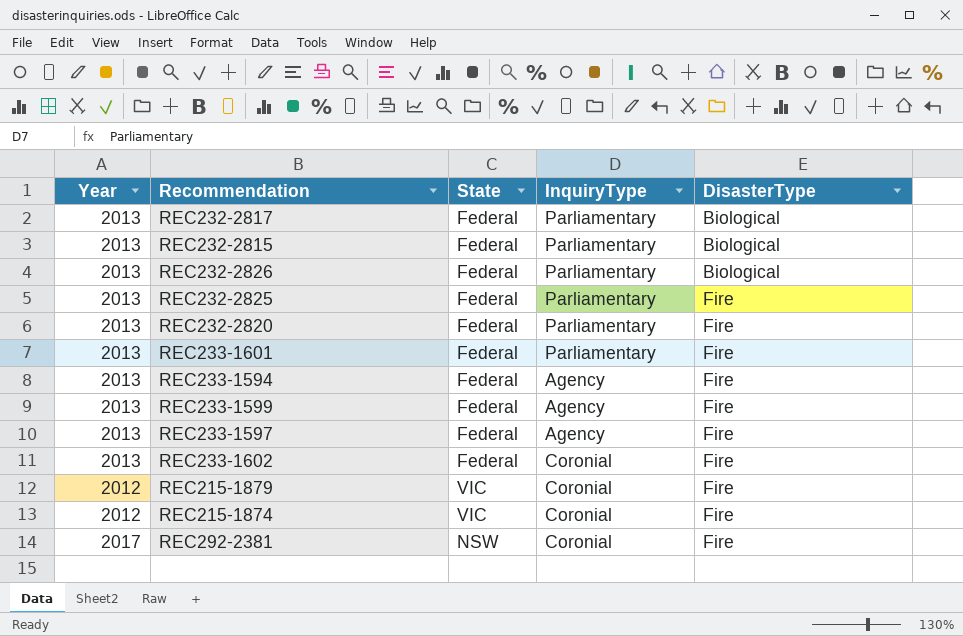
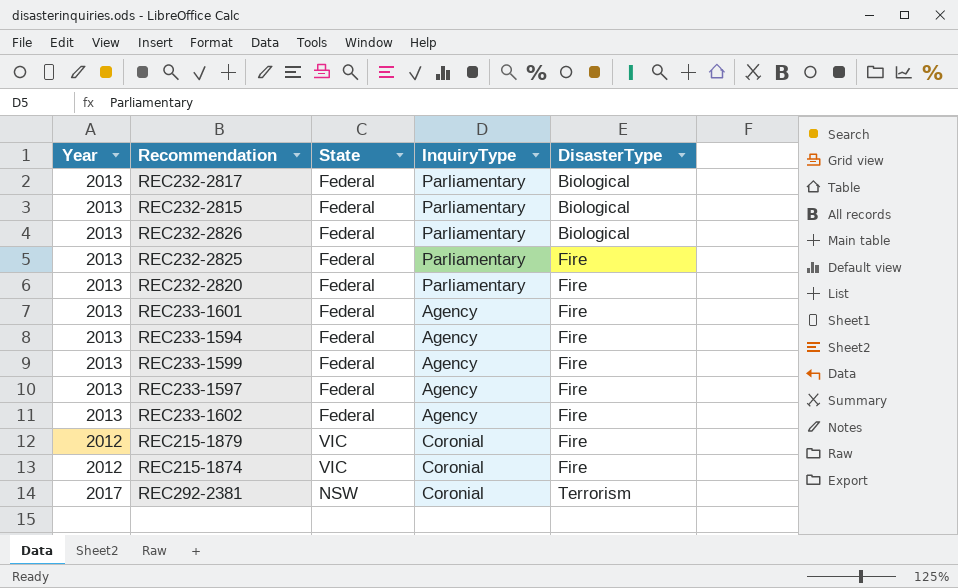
REC233-1601 | InquiryType: Parliamentary -> Agency
REC233-1602 | InquiryType: Coronial -> Agency
REC292-2381 | DisasterType: Fire -> Terrorism

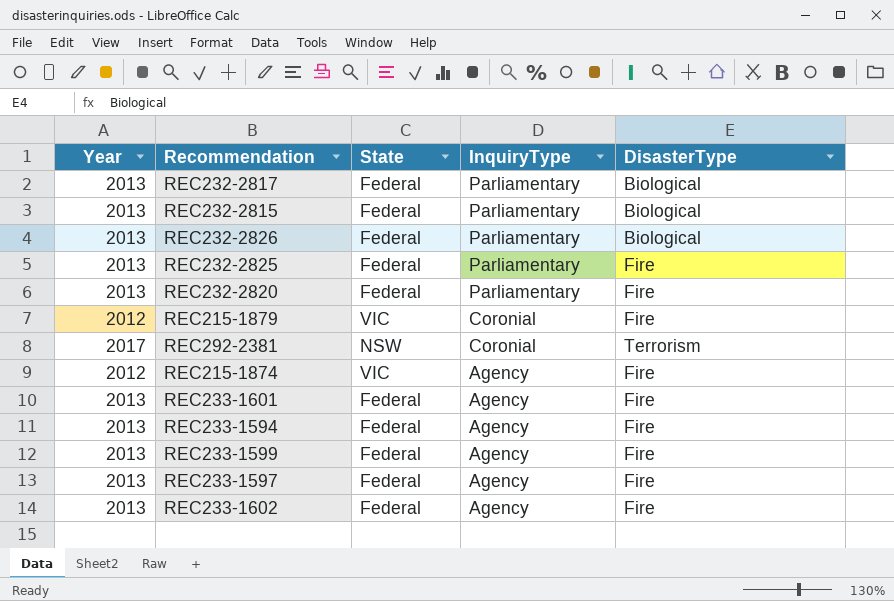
row order: DisasterType ascending -> InquiryType descending
REC215-1874 | InquiryType: Coronial -> Agency

